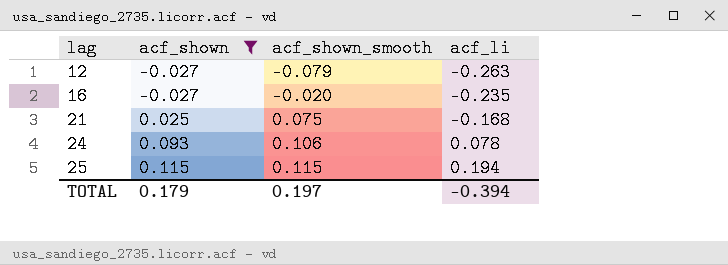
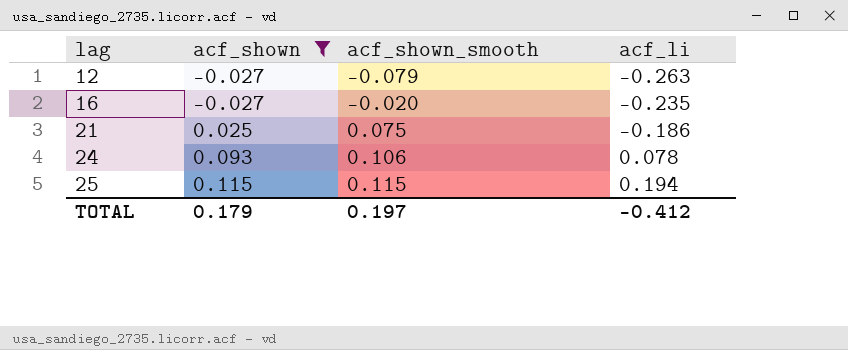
21 | acf_li: -0.168 -> -0.186
TOTAL | acf_li: -0.394 -> -0.412

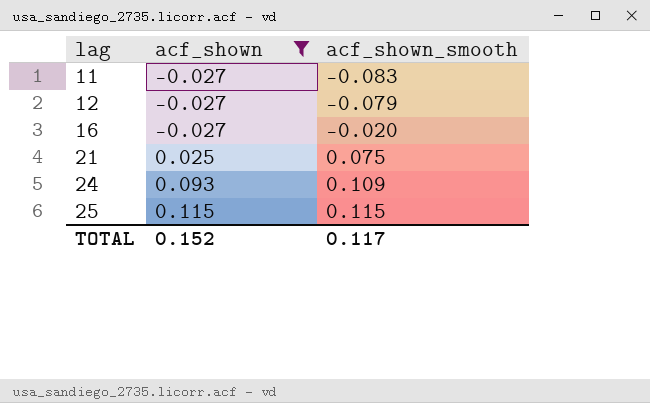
column acf_li | position: 4 -> none
row 11: none -> -0.027 | -0.083
24 | acf_shown_smooth: 0.106 -> 0.109
TOTAL | acf_shown: 0.179 -> 0.152
TOTAL | acf_shown_smooth: 0.197 -> 0.117

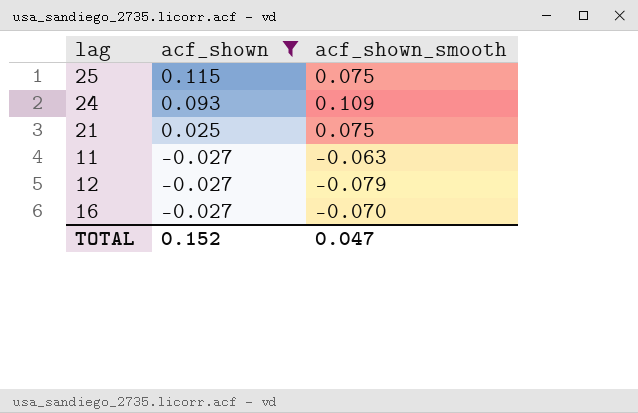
row order: lag ascending -> acf_shown descending
25 | acf_shown_smooth: 0.115 -> 0.075
11 | acf_shown_smooth: -0.083 -> -0.063
16 | acf_shown_smooth: -0.020 -> -0.070
TOTAL | acf_shown_smooth: 0.117 -> 0.047

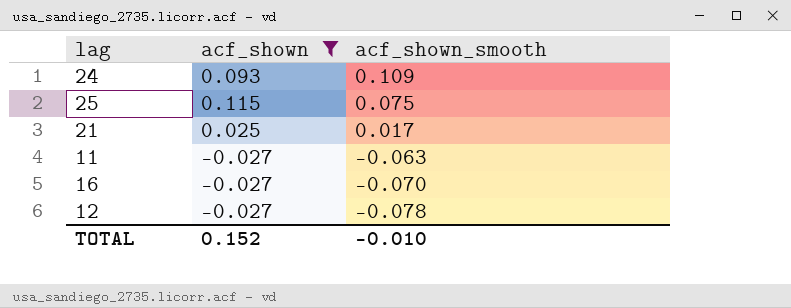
row order: acf_shown descending -> acf_shown_smooth descending
21 | acf_shown_smooth: 0.075 -> 0.017
12 | acf_shown_smooth: -0.079 -> -0.078
TOTAL | acf_shown_smooth: 0.047 -> -0.010

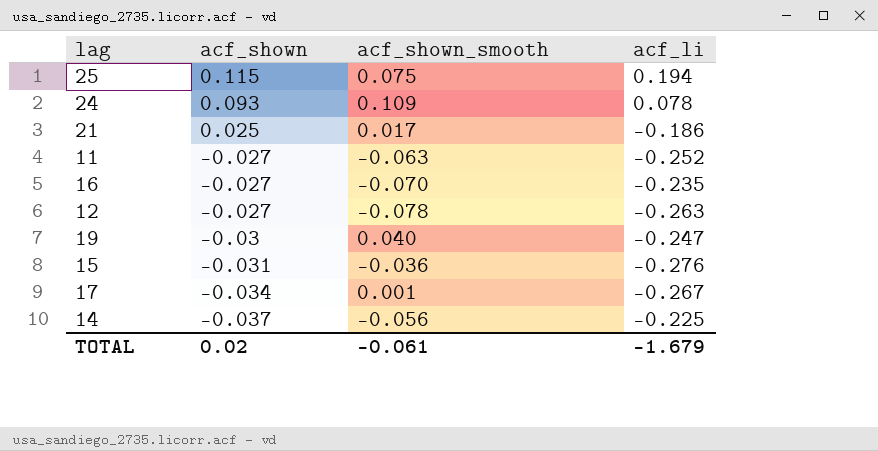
filter: acf_shown >= -0.027 -> none
row order: acf_shown_smooth descending -> acf_shown descending
column acf_li | position: none -> 4
TOTAL | acf_shown: 0.152 -> 0.02
TOTAL | acf_shown_smooth: -0.010 -> -0.061

